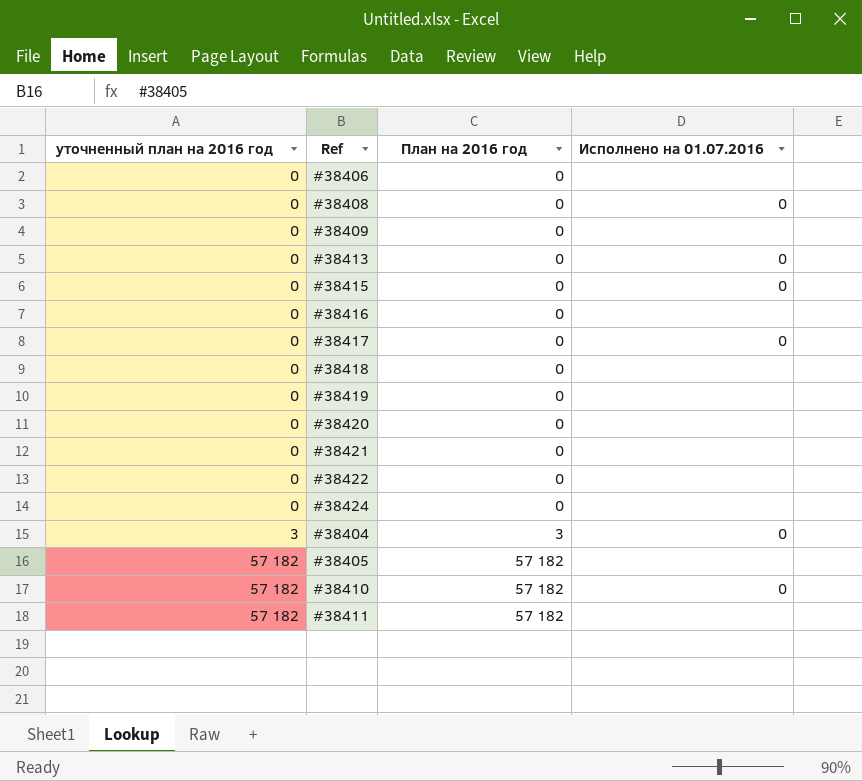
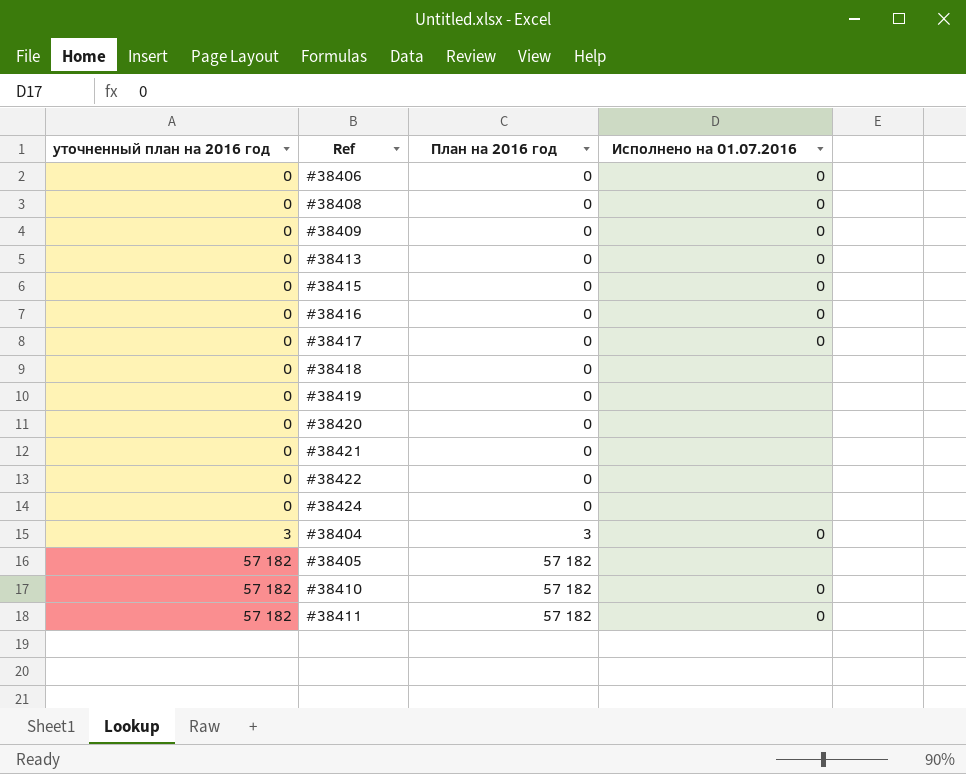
#38406 | Исполнено на 01.07.2016: none -> 0
#38409 | Исполнено на 01.07.2016: none -> 0
#38416 | Исполнено на 01.07.2016: none -> 0
#38411 | Исполнено на 01.07.2016: none -> 0

